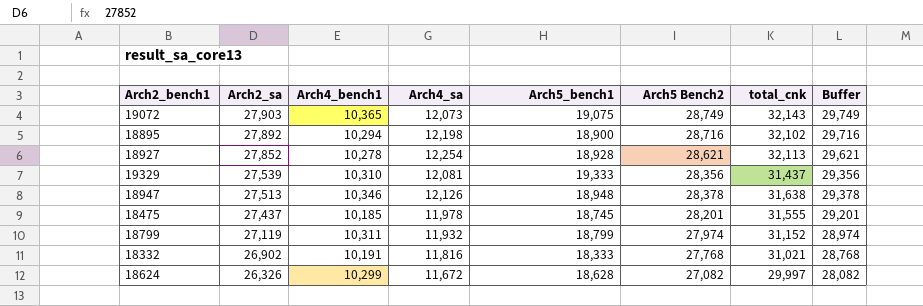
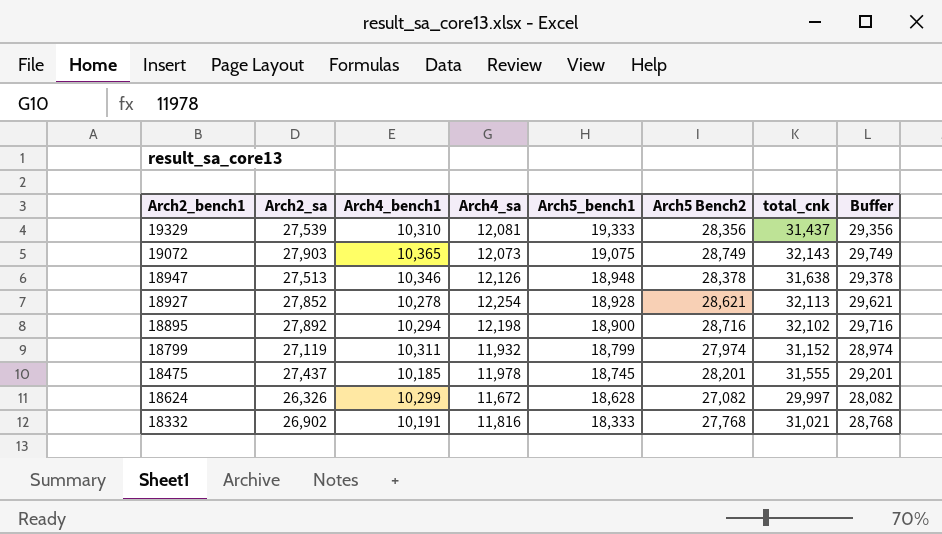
row order: Arch2_sa descending -> Arch5_bench1 descending

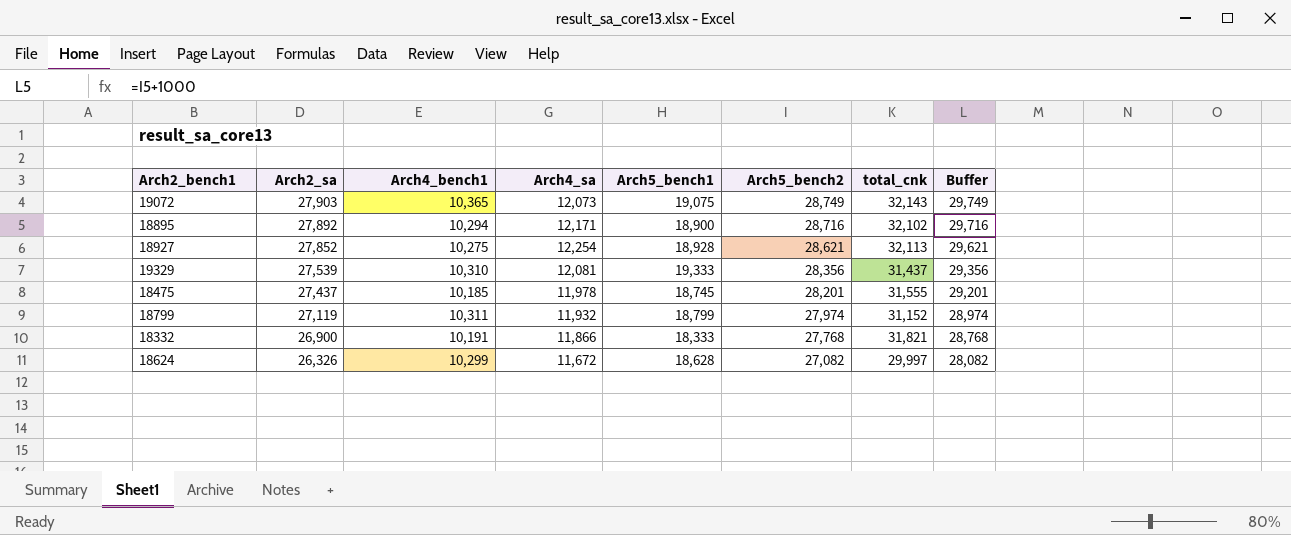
row order: Arch5_bench1 descending -> Arch2_sa descending
column name: Arch5 Bench2 -> Arch5_bench2
row 18947: 27,513 | 10,346 | 12,126 | 18,948 | 28,378 | 31,638 | 29,378 -> none
18895 | Arch4_sa: 12,198 -> 12,171
18927 | Arch4_bench1: 10,278 -> 10,275
18332 | Arch2_sa: 26,902 -> 26,900
18332 | Arch4_sa: 11,816 -> 11,866
18332 | total_cnk: 31,021 -> 31,821

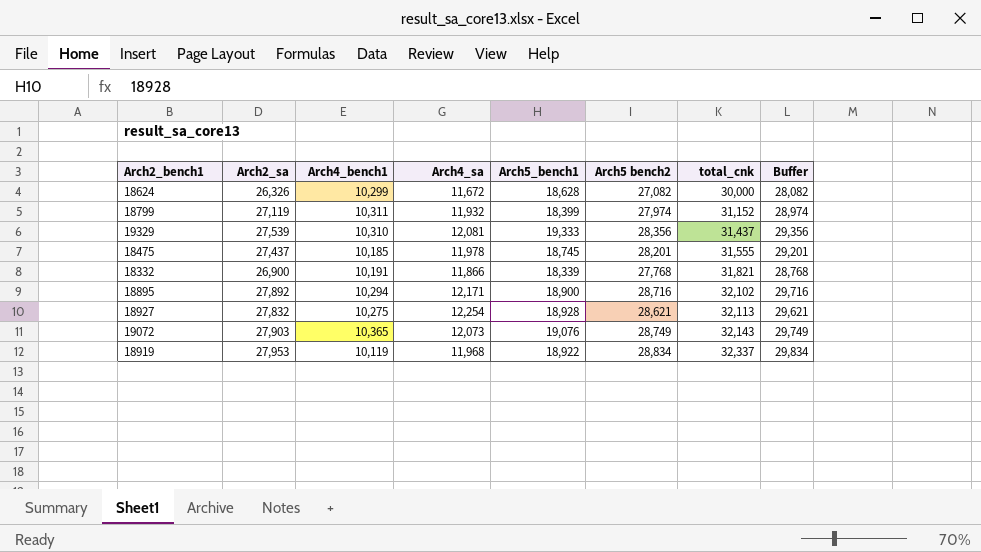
row order: Arch2_sa descending -> total_cnk ascending
column name: Arch5_bench2 -> Arch5 bench2
18624 | total_cnk: 29,997 -> 30,000
18799 | Arch5_bench1: 18,799 -> 18,399
18332 | Arch5_bench1: 18,333 -> 18,339
18927 | Arch2_sa: 27,852 -> 27,832
19072 | Arch5_bench1: 19,075 -> 19,076
row 18919: none -> 27,953 | 10,119 | 11,968 | 18,922 | 28,834 | 32,337 | 29,834

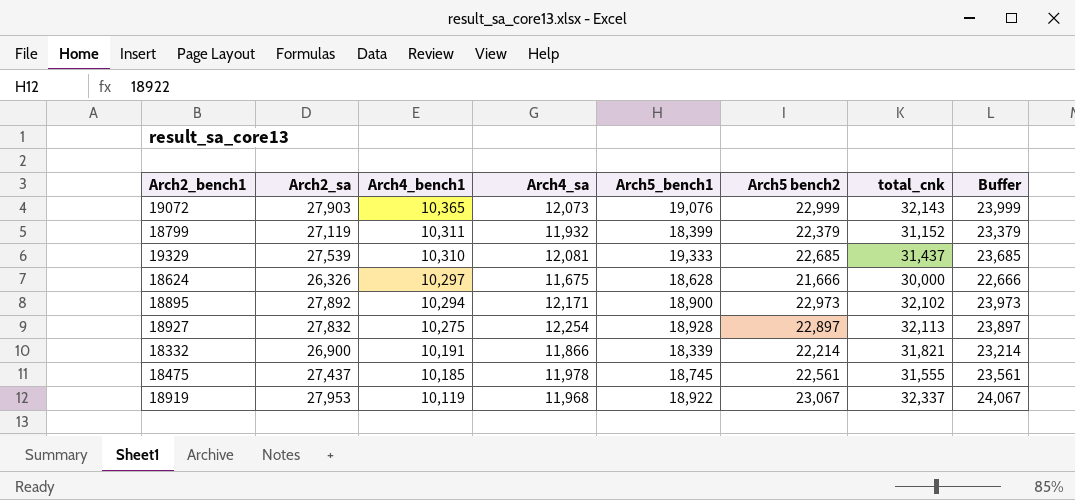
row order: total_cnk ascending -> Arch4_bench1 descending
19072 | Arch5 bench2: 28,749 -> 22,999
19072 | Buffer: 29,749 -> 23,999
18799 | Arch5 bench2: 27,974 -> 22,379
18799 | Buffer: 28,974 -> 23,379
19329 | Arch5 bench2: 28,356 -> 22,685
19329 | Buffer: 29,356 -> 23,685
18624 | Arch4_bench1: 10,299 -> 10,297
18624 | Arch4_sa: 11,672 -> 11,675
18624 | Arch5 bench2: 27,082 -> 21,666
18624 | Buffer: 28,082 -> 22,666
18895 | Arch5 bench2: 28,716 -> 22,973
18895 | Buffer: 29,716 -> 23,973
18927 | Arch5 bench2: 28,621 -> 22,897
18927 | Buffer: 29,621 -> 23,897
18332 | Arch5 bench2: 27,768 -> 22,214
18332 | Buffer: 28,768 -> 23,214
18475 | Arch5 bench2: 28,201 -> 22,561
18475 | Buffer: 29,201 -> 23,561
18919 | Arch5 bench2: 28,834 -> 23,067
18919 | Buffer: 29,834 -> 24,067

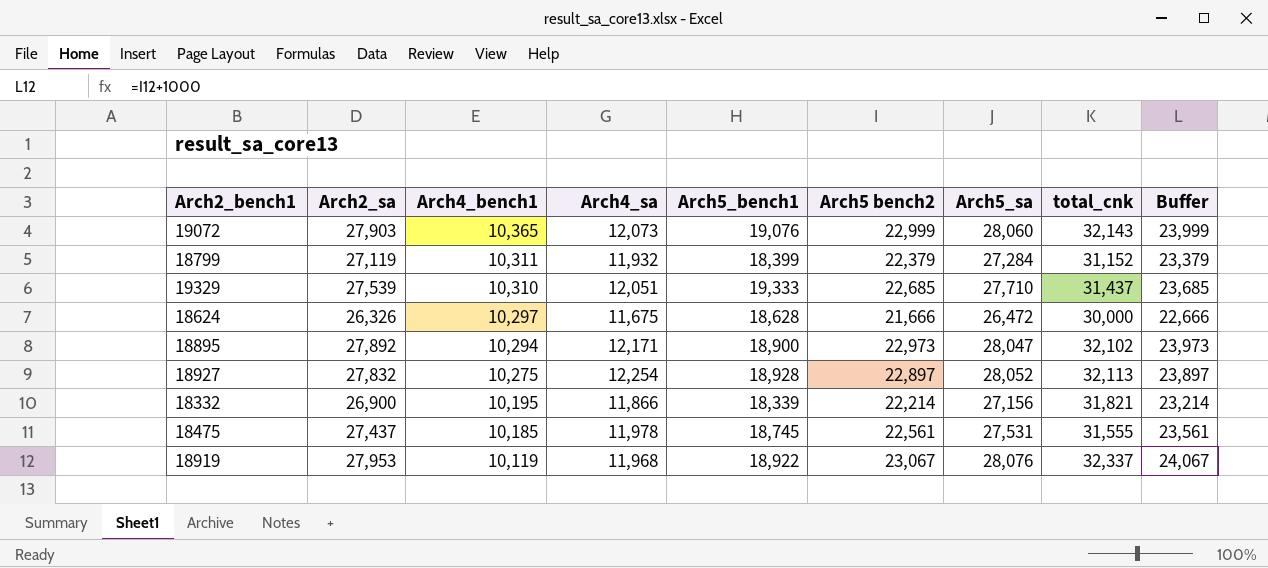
column Arch5_sa | position: none -> 7
19329 | Arch4_sa: 12,081 -> 12,051
18332 | Arch4_bench1: 10,191 -> 10,195

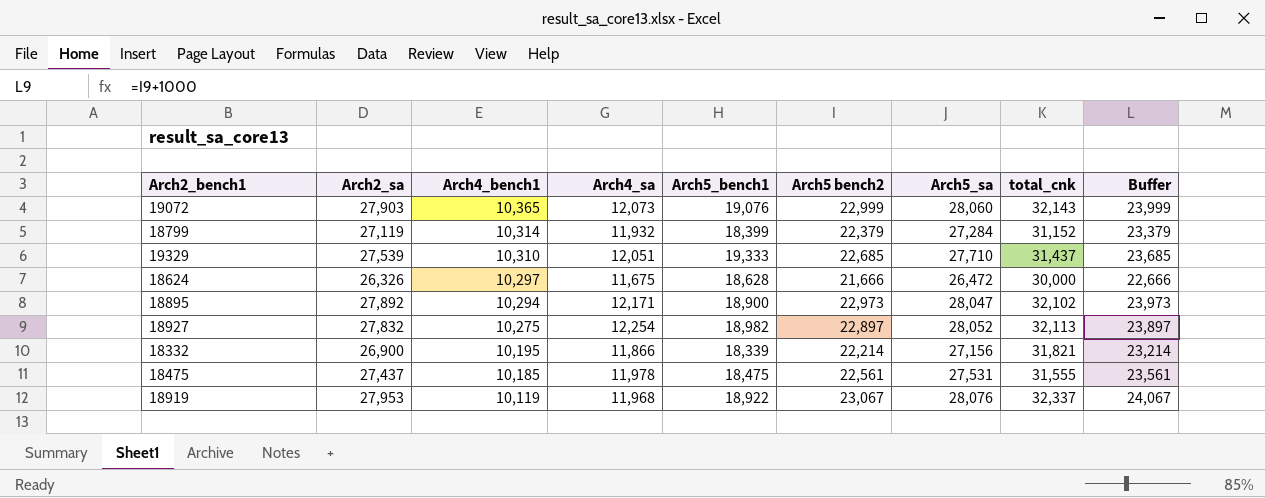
18799 | Arch4_bench1: 10,311 -> 10,314
18927 | Arch5_bench1: 18,928 -> 18,982
18475 | Arch5_bench1: 18,745 -> 18,475

